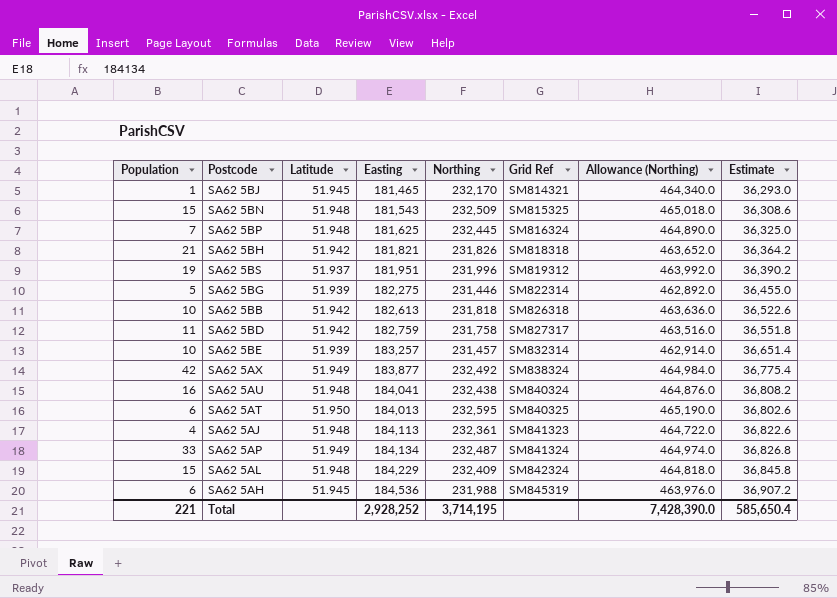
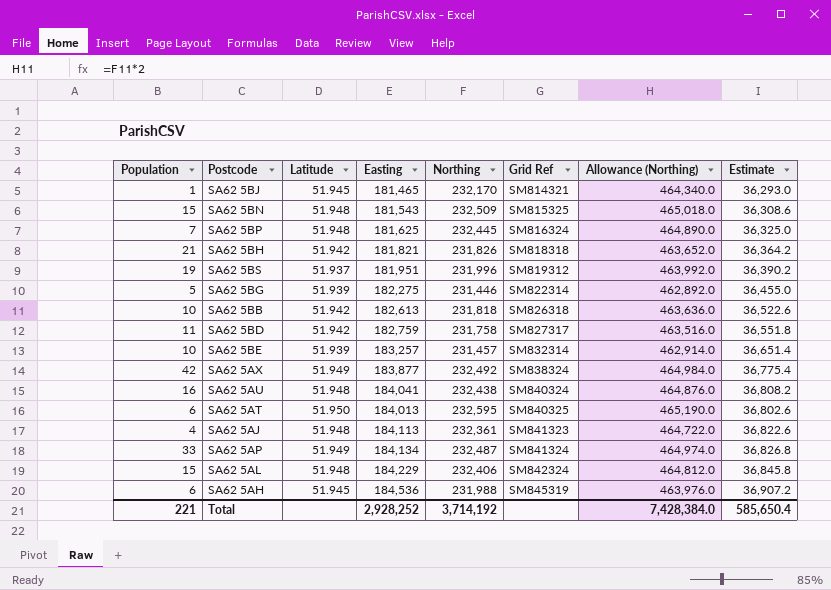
SA62 5AL | Northing: 232,409 -> 232,406
SA62 5AL | Allowance (Northing): 464,818.0 -> 464,812.0
Total | Northing: 3,714,195 -> 3,714,192
Total | Allowance (Northing): 7,428,390.0 -> 7,428,384.0

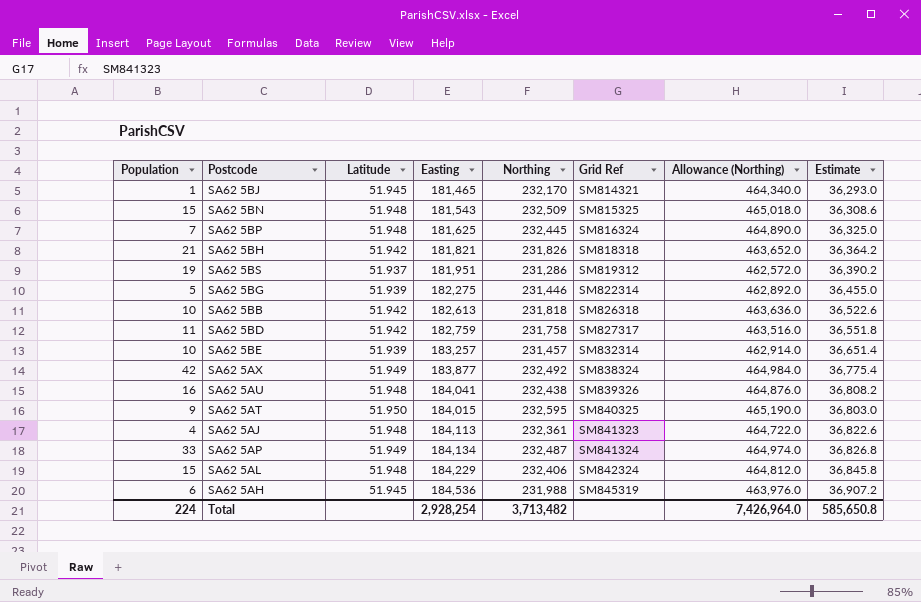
SA62 5BS | Northing: 231,996 -> 231,286
SA62 5BS | Allowance (Northing): 463,992.0 -> 462,572.0
SA62 5AU | Grid Ref: SM840324 -> SM839326
SA62 5AT | Population: 6 -> 9
SA62 5AT | Easting: 184,013 -> 184,015
SA62 5AT | Estimate: 36,802.6 -> 36,803.0
Total | Population: 221 -> 224
Total | Easting: 2,928,252 -> 2,928,254
Total | Northing: 3,714,192 -> 3,713,482
Total | Allowance (Northing): 7,428,384.0 -> 7,426,964.0
Total | Estimate: 585,650.4 -> 585,650.8

